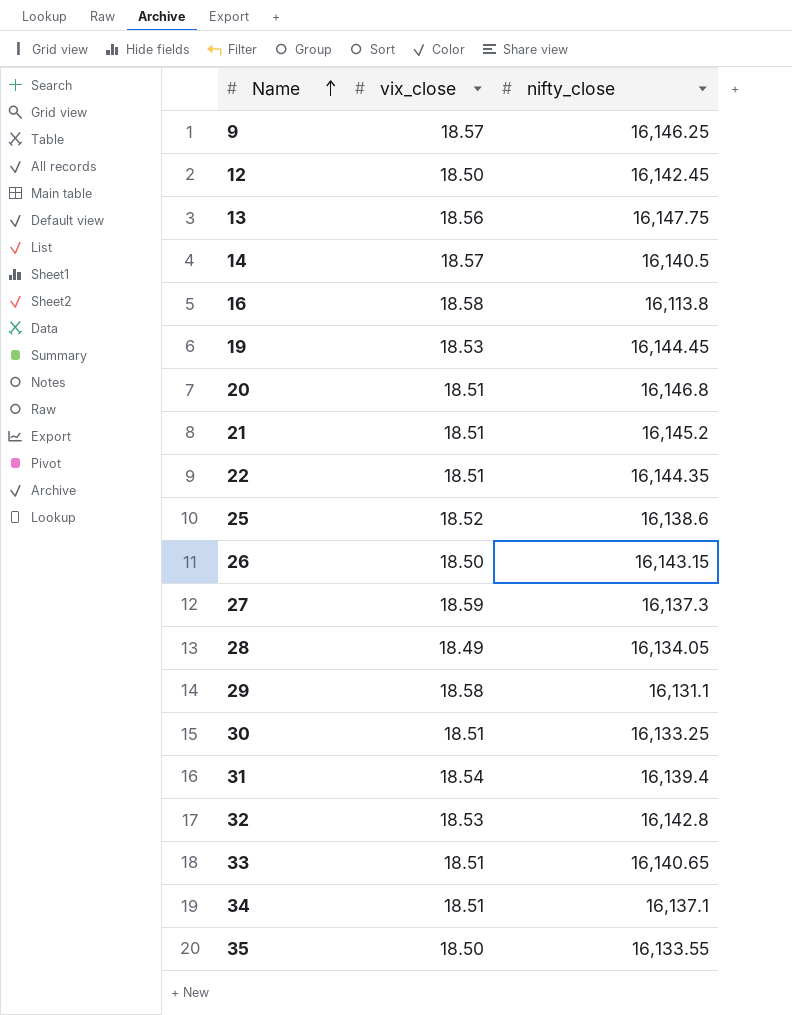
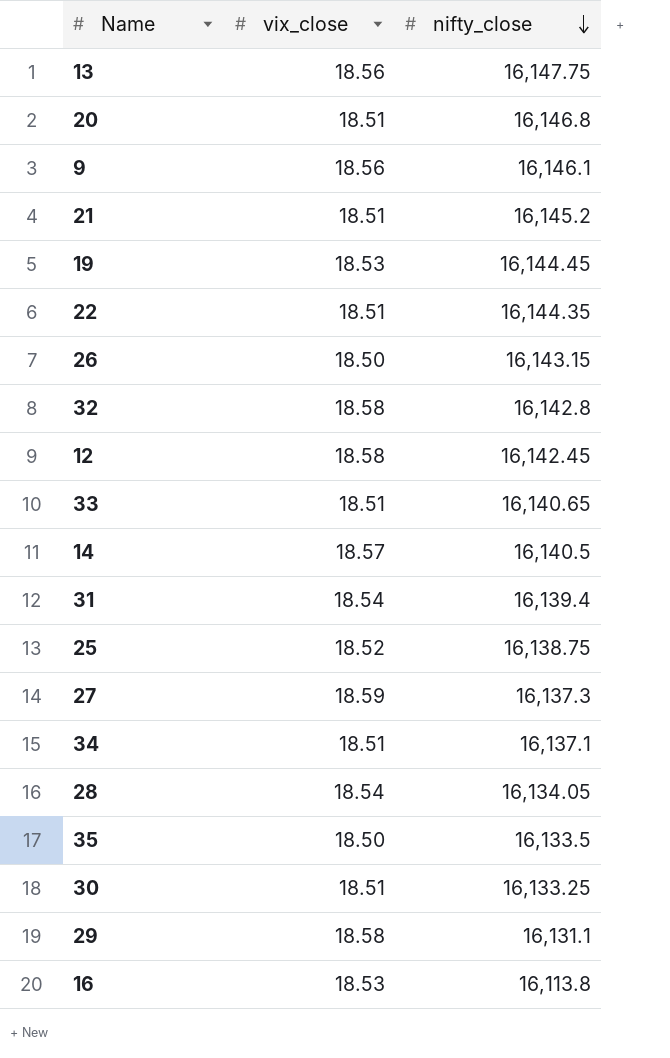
row order: Name ascending -> nifty_close descending
9 | vix_close: 18.57 -> 18.56
9 | nifty_close: 16,146.25 -> 16,146.1
32 | vix_close: 18.53 -> 18.58
12 | vix_close: 18.50 -> 18.58
25 | nifty_close: 16,138.6 -> 16,138.75
28 | vix_close: 18.49 -> 18.54
35 | nifty_close: 16,133.55 -> 16,133.5
16 | vix_close: 18.58 -> 18.53

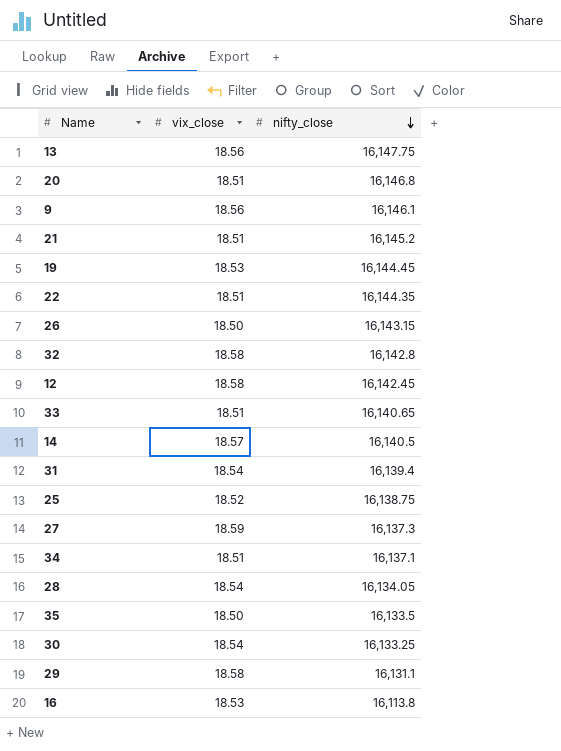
30 | vix_close: 18.51 -> 18.54

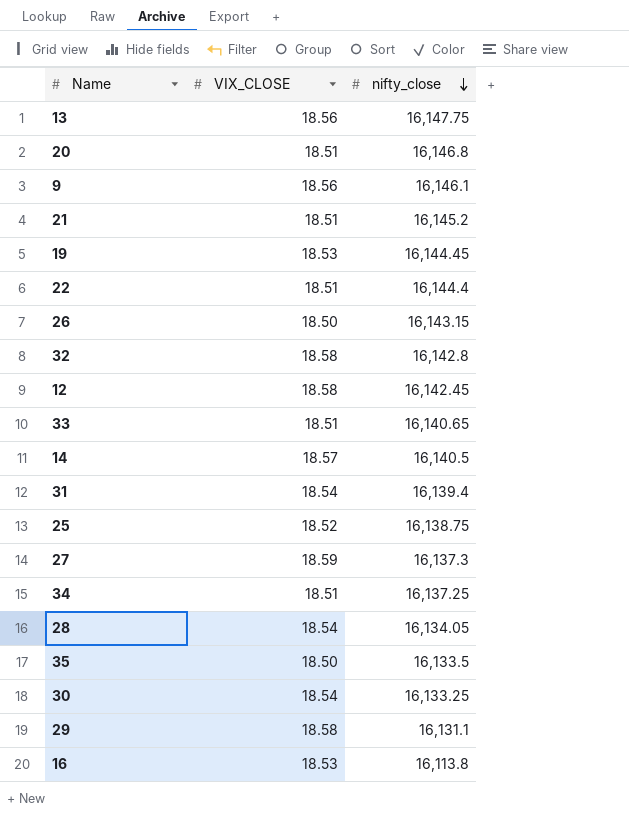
column name: vix_close -> VIX_CLOSE
22 | nifty_close: 16,144.35 -> 16,144.4
34 | nifty_close: 16,137.1 -> 16,137.25

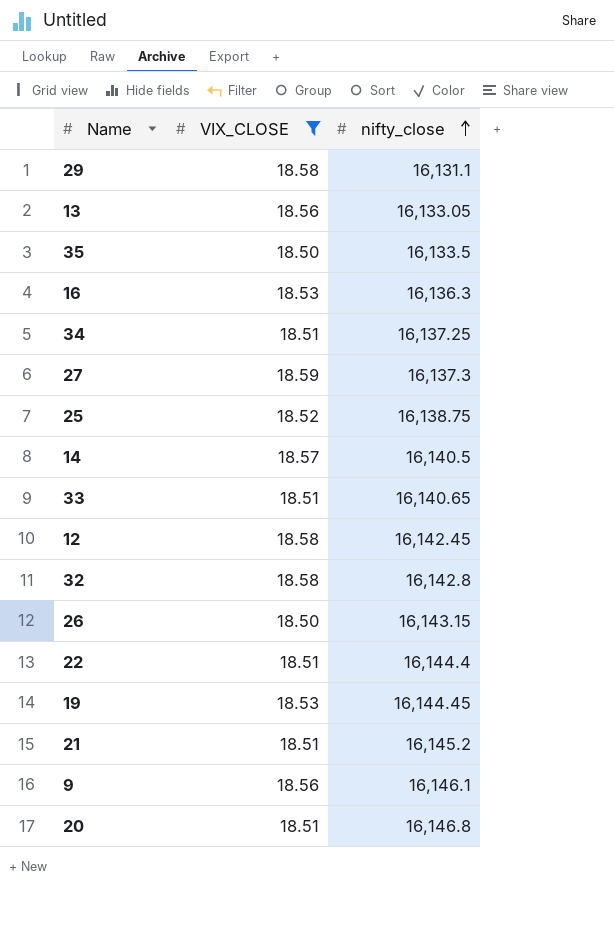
filter: none -> VIX_CLOSE != 18.54
row order: nifty_close descending -> nifty_close ascending
13 | nifty_close: 16,147.75 -> 16,133.05
16 | nifty_close: 16,113.8 -> 16,136.3

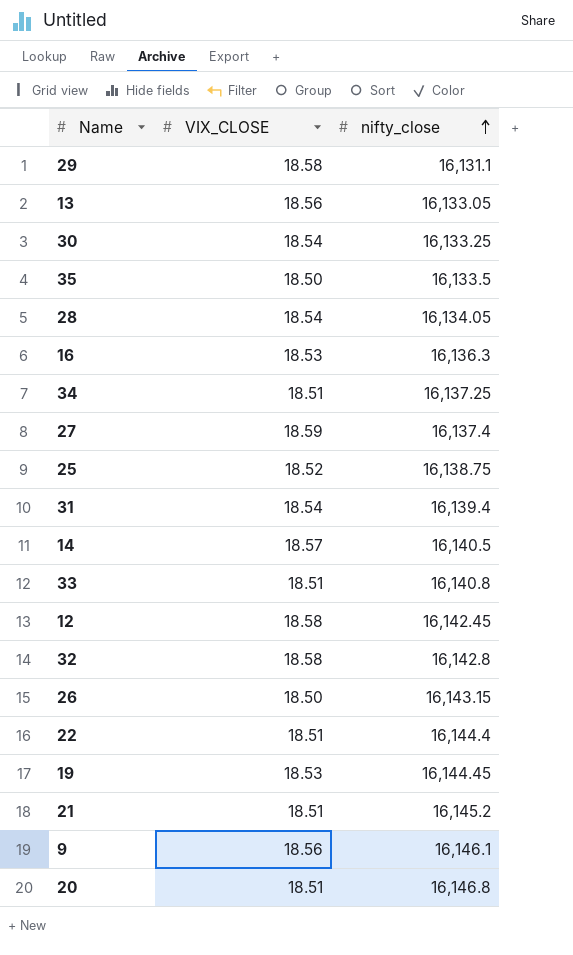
filter: VIX_CLOSE != 18.54 -> none
27 | nifty_close: 16,137.3 -> 16,137.4
33 | nifty_close: 16,140.65 -> 16,140.8

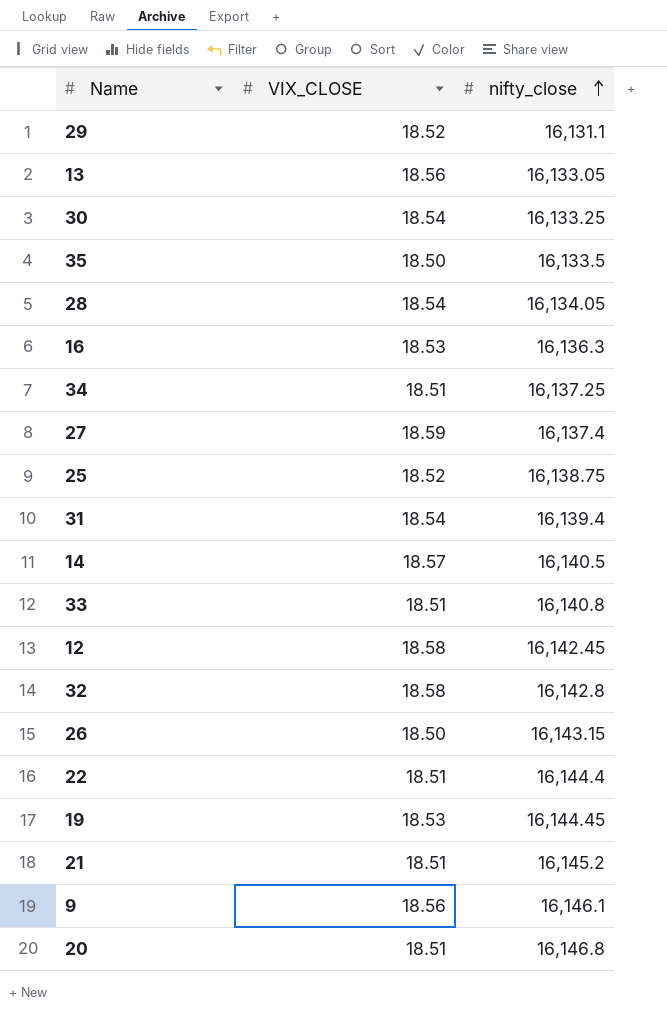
29 | VIX_CLOSE: 18.58 -> 18.52

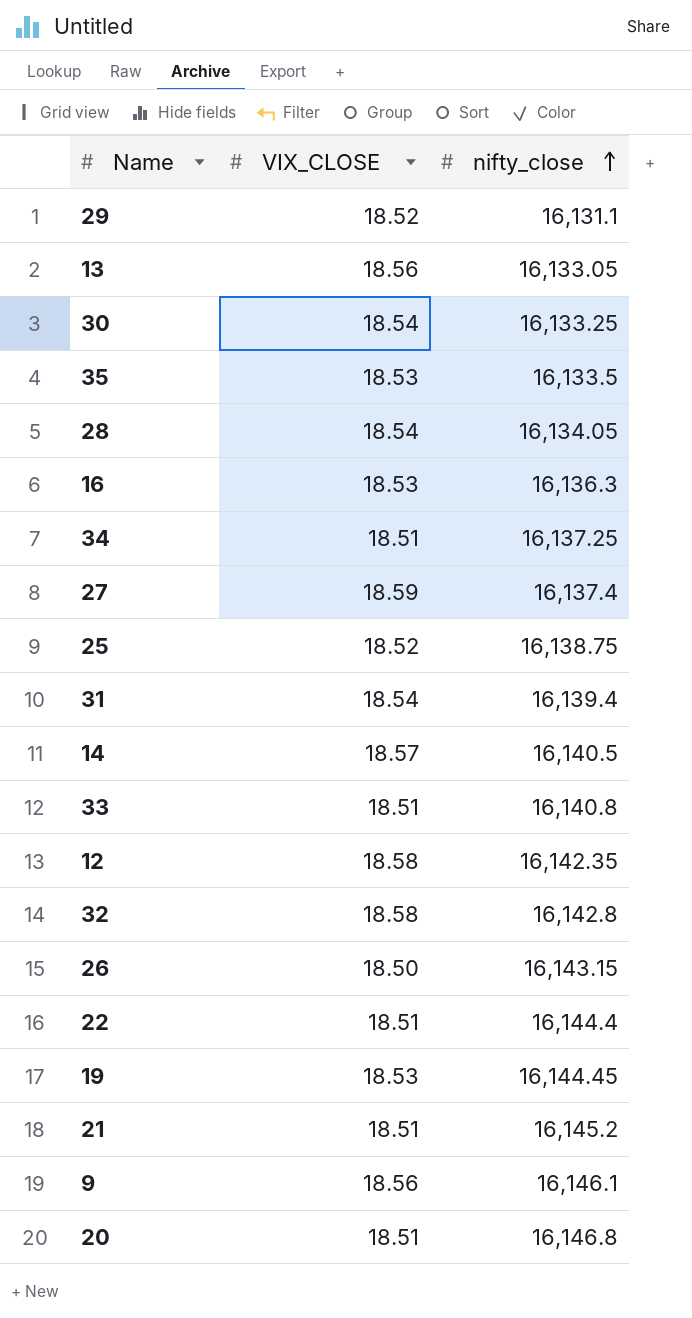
35 | VIX_CLOSE: 18.50 -> 18.53
12 | nifty_close: 16,142.45 -> 16,142.35

